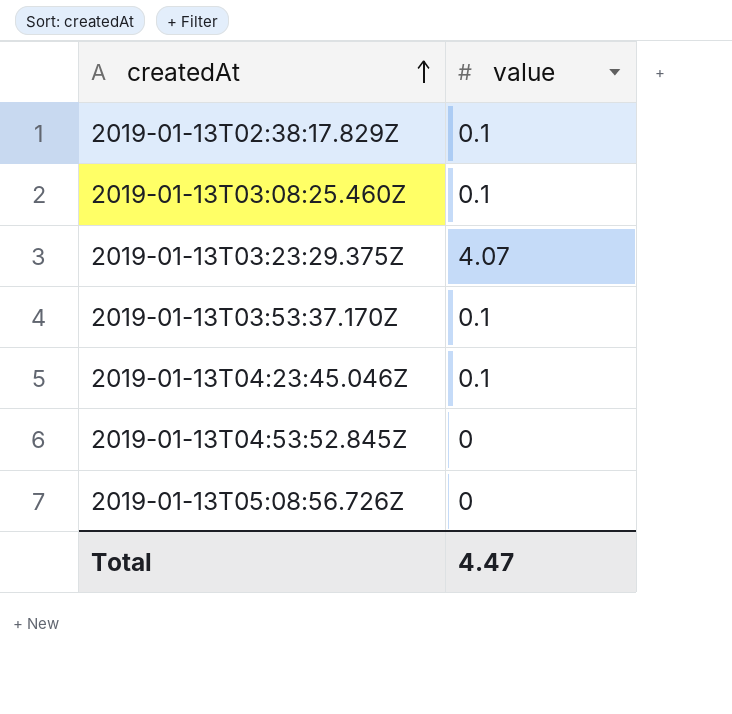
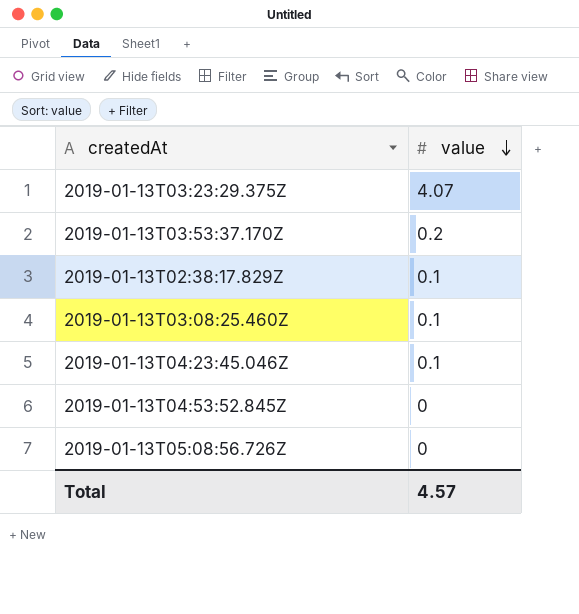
row order: createdAt ascending -> value descending
2019-01-13T03:53:37.170Z | value: 0.1 -> 0.2
Total | value: 4.47 -> 4.57

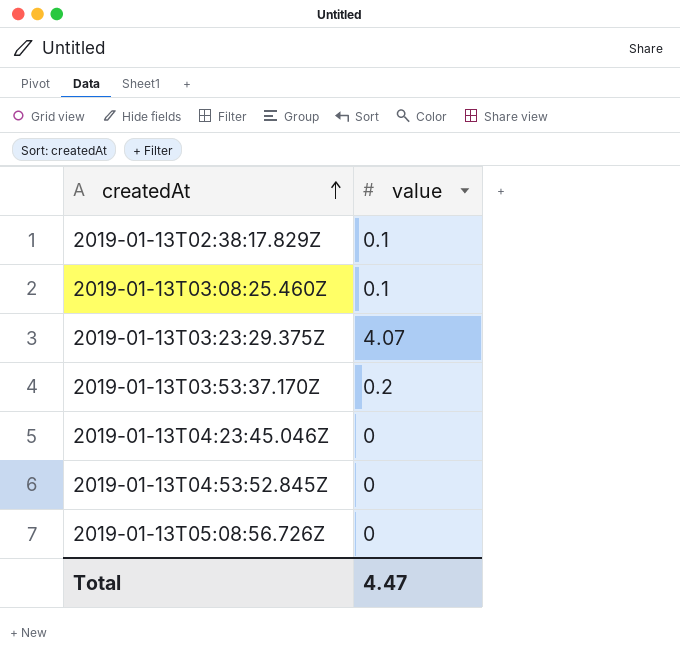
row order: value descending -> createdAt ascending
2019-01-13T04:23:45.046Z | value: 0.1 -> 0
Total | value: 4.57 -> 4.47

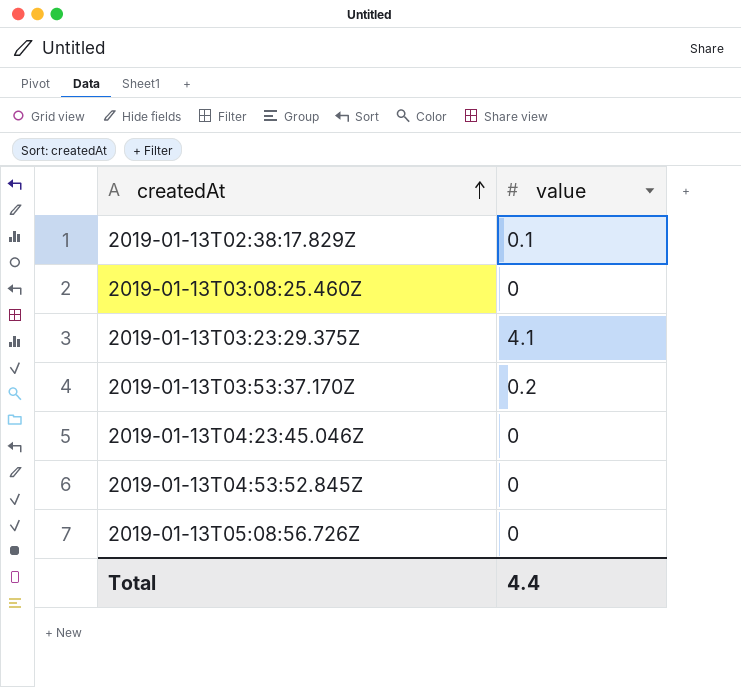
2019-01-13T03:08:25.460Z | value: 0.1 -> 0
2019-01-13T03:23:29.375Z | value: 4.07 -> 4.1
Total | value: 4.47 -> 4.4

